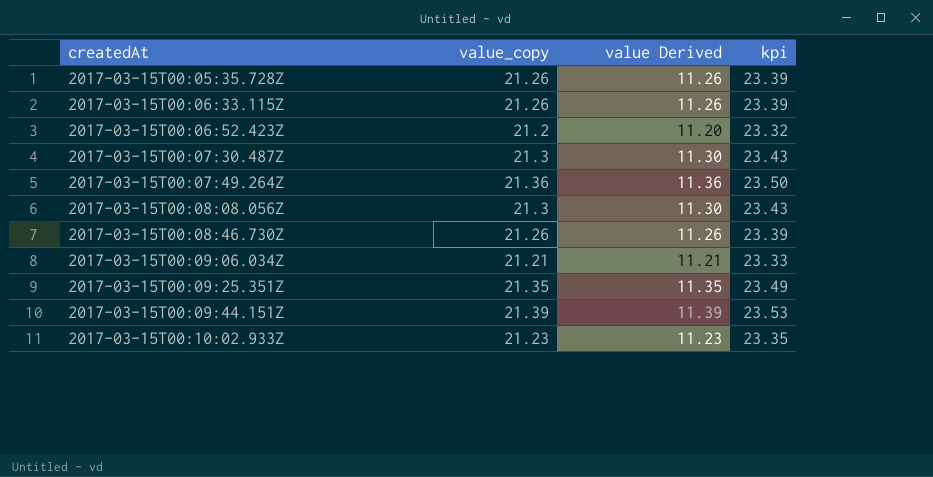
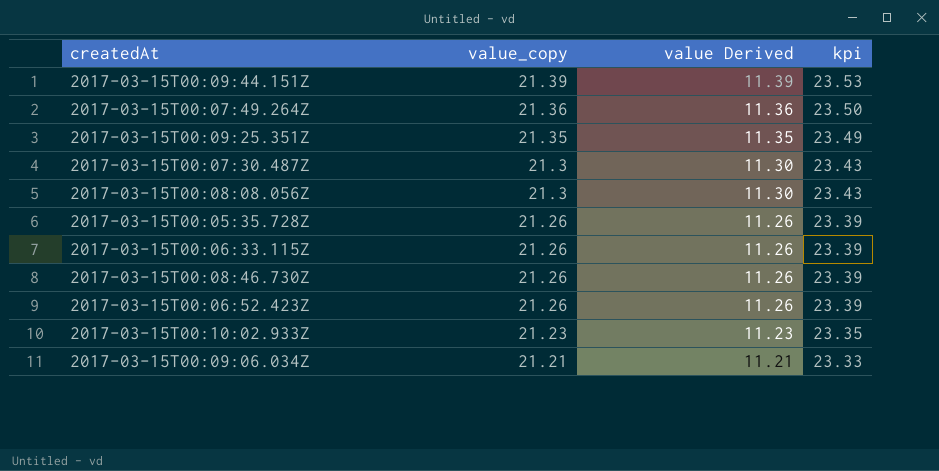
row order: createdAt ascending -> value_copy descending
2017-03-15T00:06:52.423Z | value_copy: 21.2 -> 21.26
2017-03-15T00:06:52.423Z | value Derived: 11.20 -> 11.26
2017-03-15T00:06:52.423Z | kpi: 23.32 -> 23.39

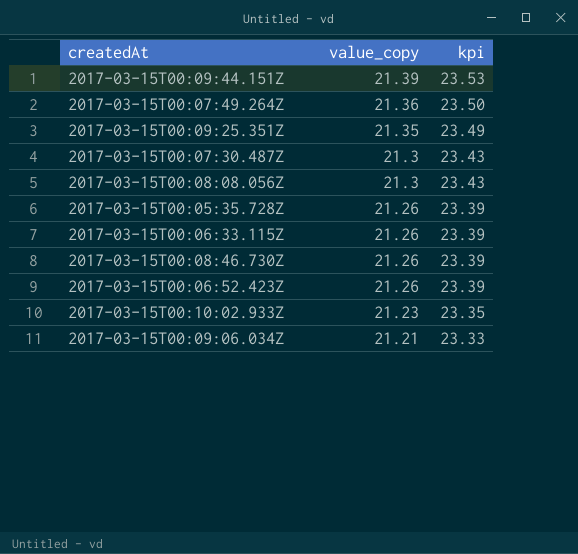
column value Derived | formula: [value_copy] - 10 -> none

